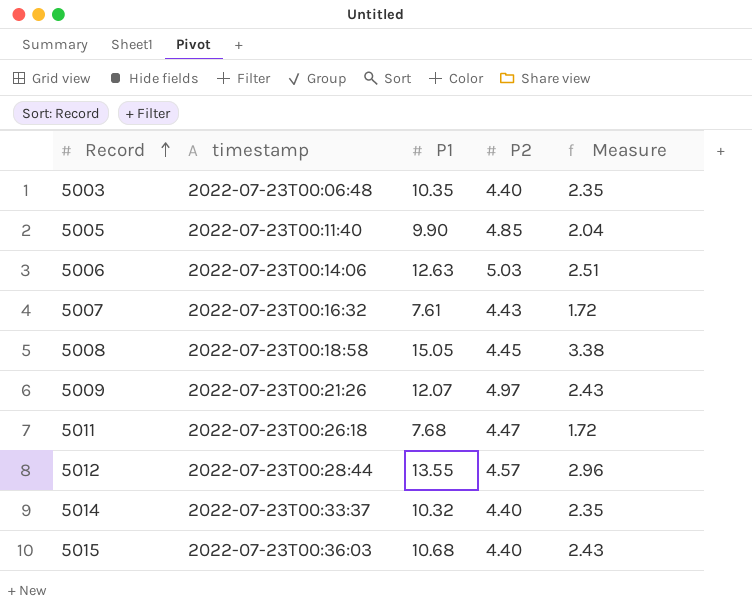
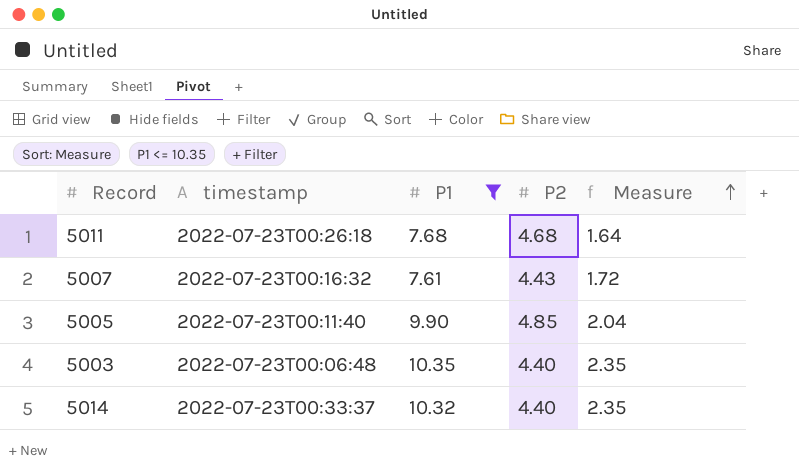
filter: none -> P1 <= 10.35
row order: Record ascending -> Measure ascending
5011 | P2: 4.47 -> 4.68
5011 | Measure: 1.72 -> 1.64

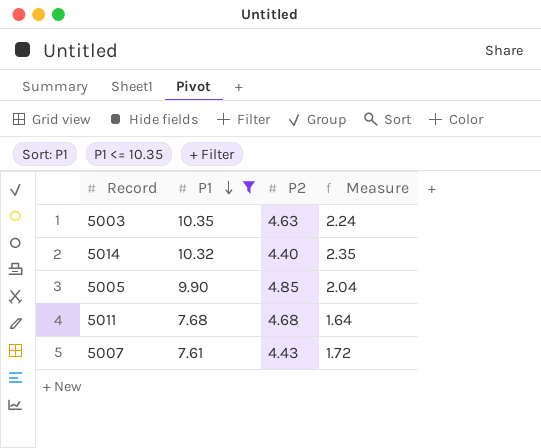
row order: Measure ascending -> P1 descending
column timestamp | position: 2 -> none
5003 | P2: 4.40 -> 4.63
5003 | Measure: 2.35 -> 2.24

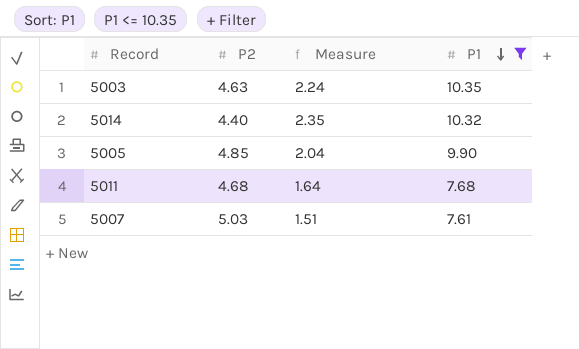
column P1 | position: 2 -> 4
5007 | P2: 4.43 -> 5.03
5007 | Measure: 1.72 -> 1.51

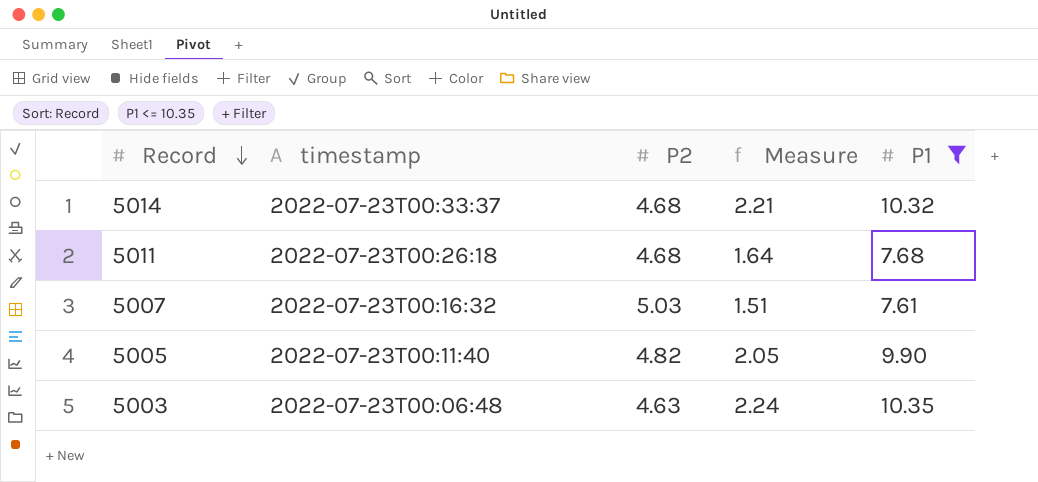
row order: P1 descending -> Record descending
column timestamp | position: none -> 2
5014 | P2: 4.40 -> 4.68
5014 | Measure: 2.35 -> 2.21
5005 | P2: 4.85 -> 4.82
5005 | Measure: 2.04 -> 2.05

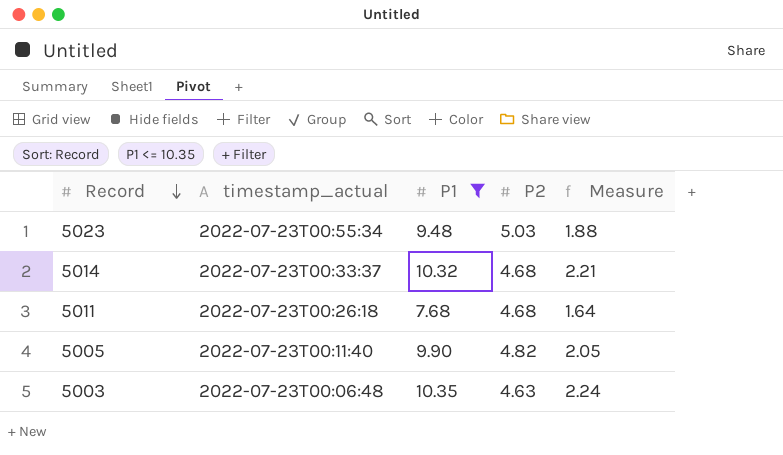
column name: timestamp -> timestamp_actual
column P1 | position: 5 -> 3
row 5007: 2022-07-23T00:16:32 | 5.03 | 1.51 | 7.61 -> none
row 5023: none -> 2022-07-23T00:55:34 | 9.48 | 5.03 | 1.88

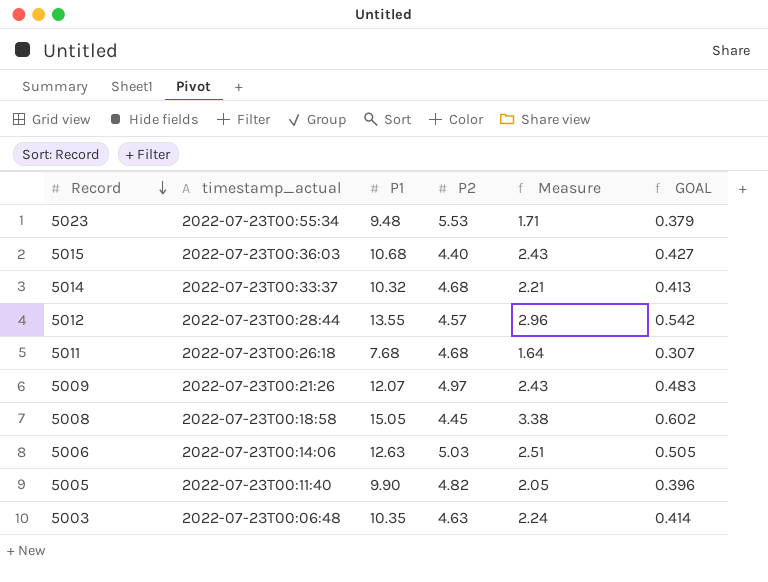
filter: P1 <= 10.35 -> none
column GOAL | formula: none -> [P1] * 0.04
5023 | P2: 5.03 -> 5.53
5023 | Measure: 1.88 -> 1.71

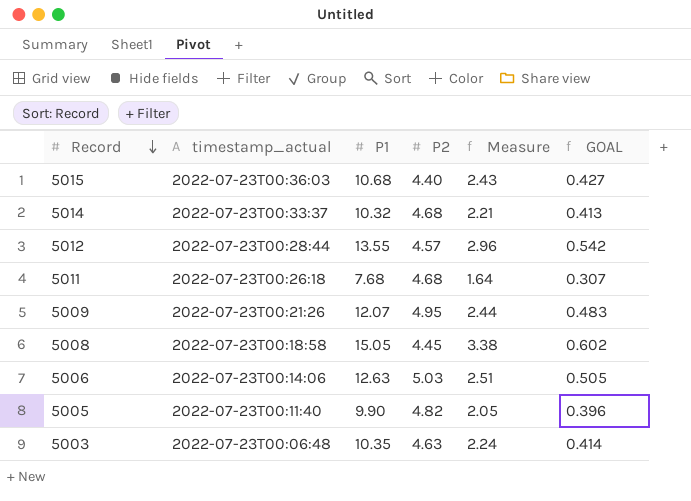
row 5023: 2022-07-23T00:55:34 | 9.48 | 5.53 | 1.71 | 0.379 -> none
5009 | P2: 4.97 -> 4.95
5009 | Measure: 2.43 -> 2.44

